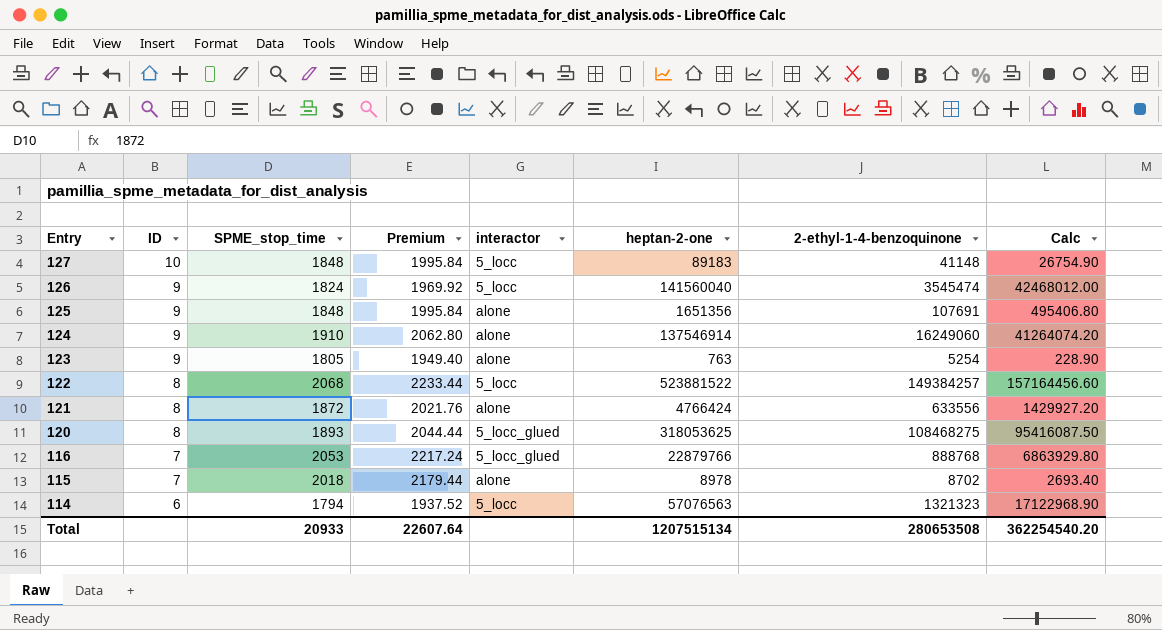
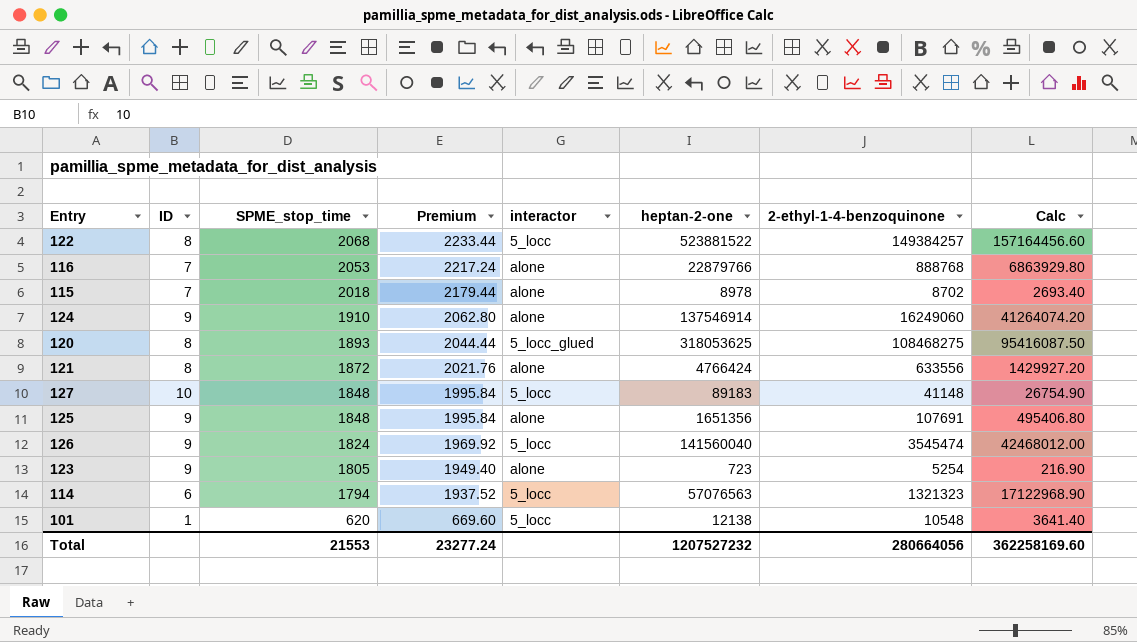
row order: Entry descending -> SPME_stop_time descending
116 | interactor: 5_locc_glued -> alone
123 | heptan-2-one: 763 -> 723
123 | Calc: 228.90 -> 216.90
row 101: none -> 1 | 620 | 669.60 | 5_locc | 12138 | 10548 | 3641.40
Total | SPME_stop_time: 20933 -> 21553
Total | Premium: 22607.64 -> 23277.24
Total | heptan-2-one: 1207515134 -> 1207527232
Total | 2-ethyl-1-4-benzoquinone: 280653508 -> 280664056
Total | Calc: 362254540.20 -> 362258169.60

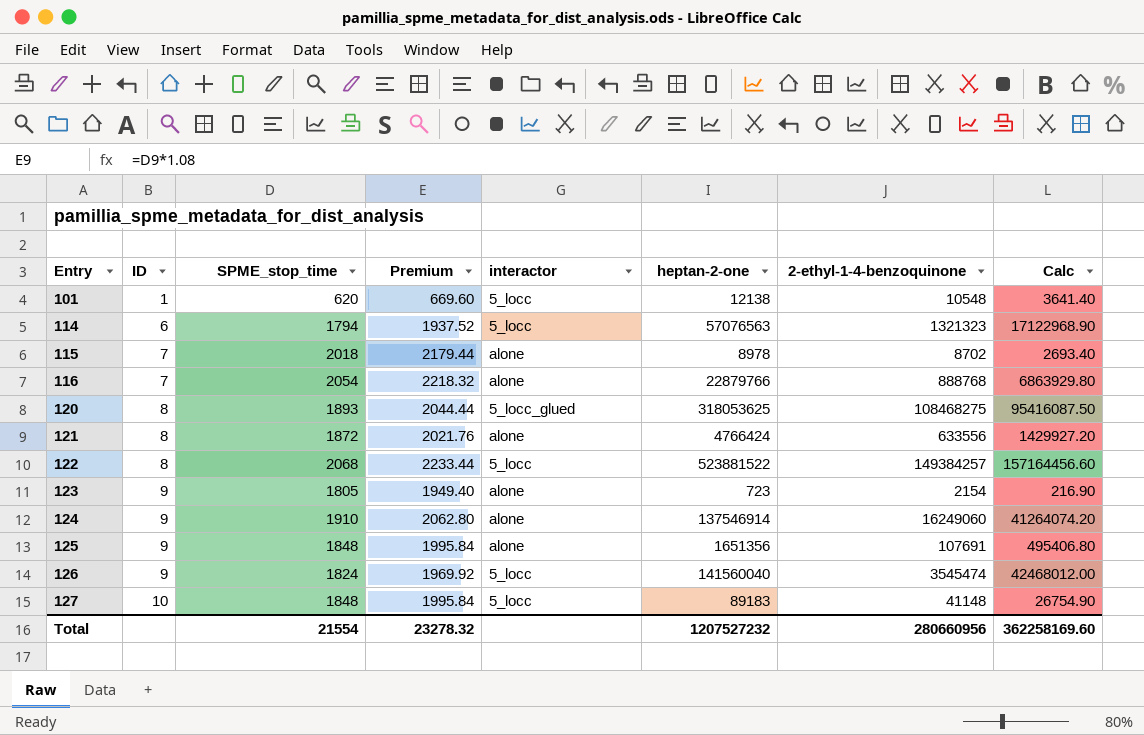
row order: SPME_stop_time descending -> Entry ascending
116 | SPME_stop_time: 2053 -> 2054
116 | Premium: 2217.24 -> 2218.32
123 | 2-ethyl-1-4-benzoquinone: 5254 -> 2154
Total | SPME_stop_time: 21553 -> 21554
Total | Premium: 23277.24 -> 23278.32
Total | 2-ethyl-1-4-benzoquinone: 280664056 -> 280660956

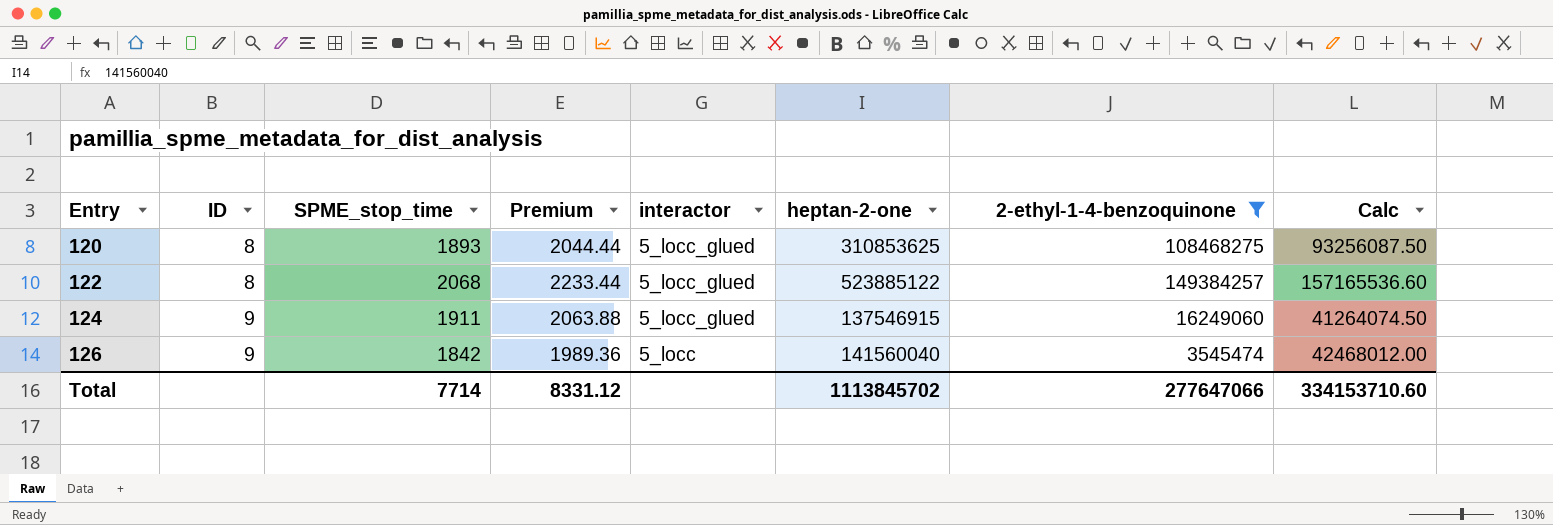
filter: none -> 2-ethyl-1-4-benzoquinone >= 3545474
120 | heptan-2-one: 318053625 -> 310853625
120 | Calc: 95416087.50 -> 93256087.50
122 | interactor: 5_locc -> 5_locc_glued
122 | heptan-2-one: 523881522 -> 523885122
122 | Calc: 157164456.60 -> 157165536.60
124 | SPME_stop_time: 1910 -> 1911
124 | Premium: 2062.80 -> 2063.88
124 | interactor: alone -> 5_locc_glued
124 | heptan-2-one: 137546914 -> 137546915
124 | Calc: 41264074.20 -> 41264074.50
126 | SPME_stop_time: 1824 -> 1842
126 | Premium: 1969.92 -> 1989.36
Total | SPME_stop_time: 21554 -> 7714
Total | Premium: 23278.32 -> 8331.12
Total | heptan-2-one: 1207527232 -> 1113845702
Total | 2-ethyl-1-4-benzoquinone: 280660956 -> 277647066
Total | Calc: 362258169.60 -> 334153710.60

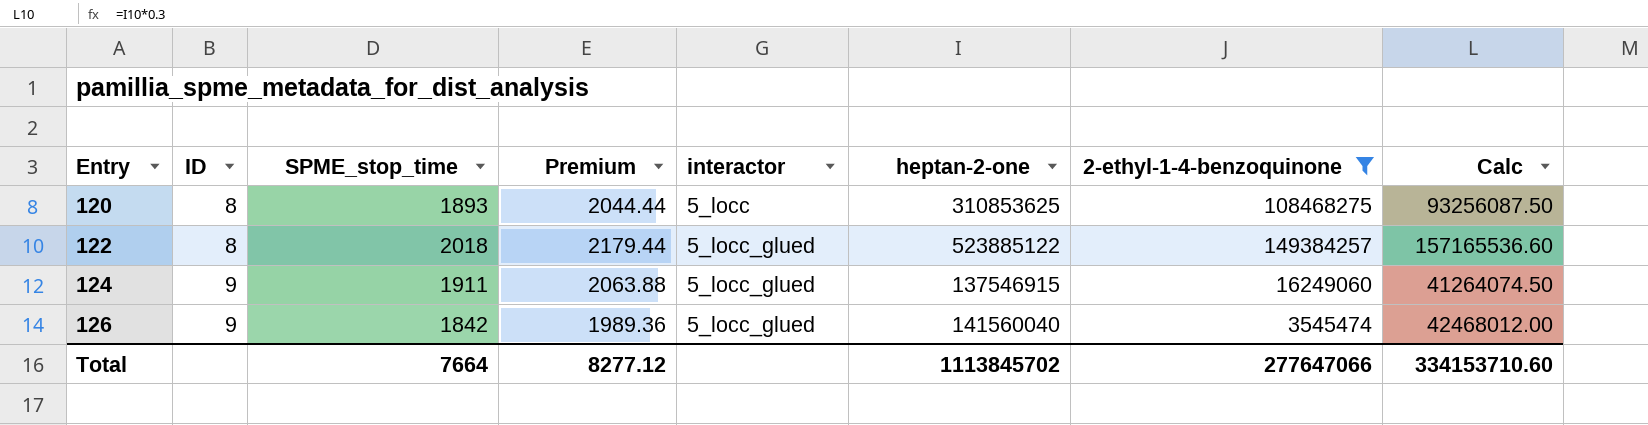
120 | interactor: 5_locc_glued -> 5_locc
122 | SPME_stop_time: 2068 -> 2018
122 | Premium: 2233.44 -> 2179.44
126 | interactor: 5_locc -> 5_locc_glued
Total | SPME_stop_time: 7714 -> 7664
Total | Premium: 8331.12 -> 8277.12

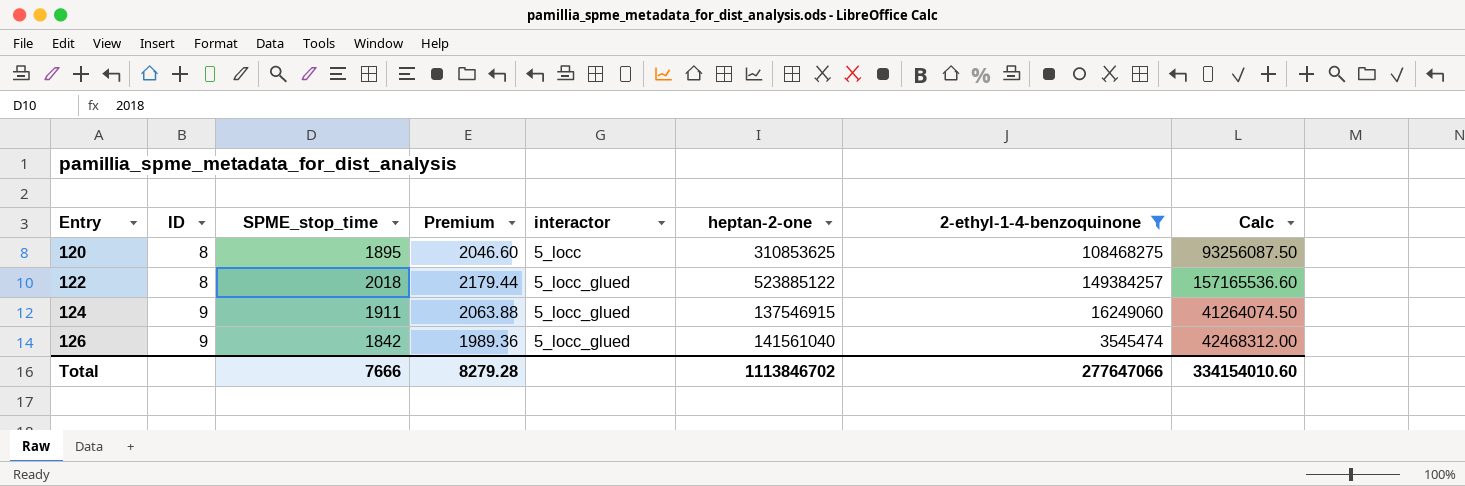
120 | SPME_stop_time: 1893 -> 1895
120 | Premium: 2044.44 -> 2046.60
126 | heptan-2-one: 141560040 -> 141561040
126 | Calc: 42468012.00 -> 42468312.00
Total | SPME_stop_time: 7664 -> 7666
Total | Premium: 8277.12 -> 8279.28
Total | heptan-2-one: 1113845702 -> 1113846702
Total | Calc: 334153710.60 -> 334154010.60

